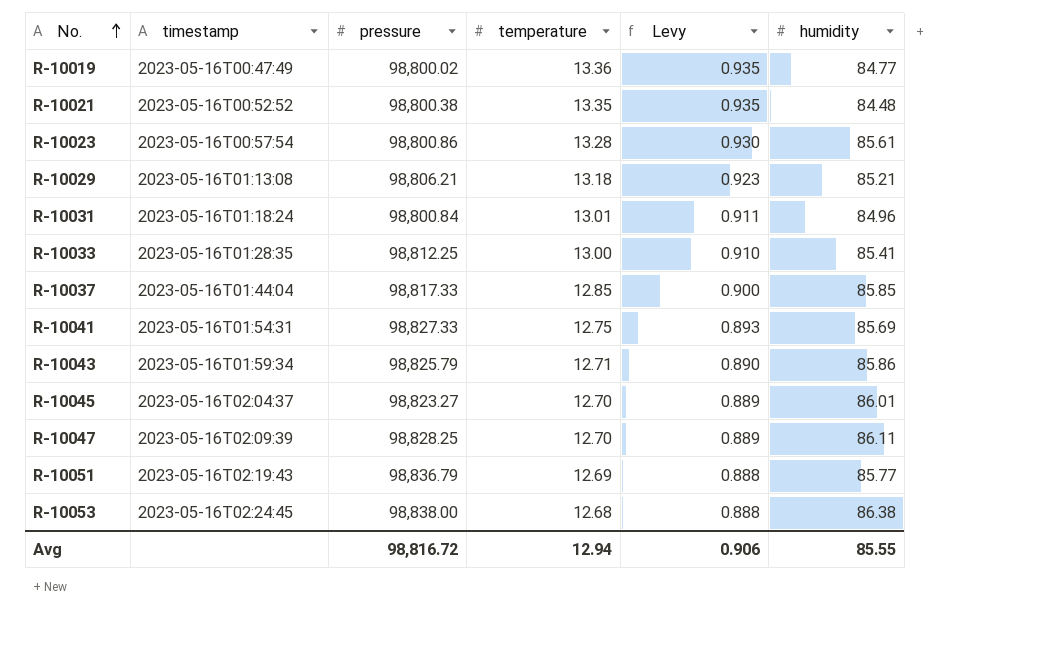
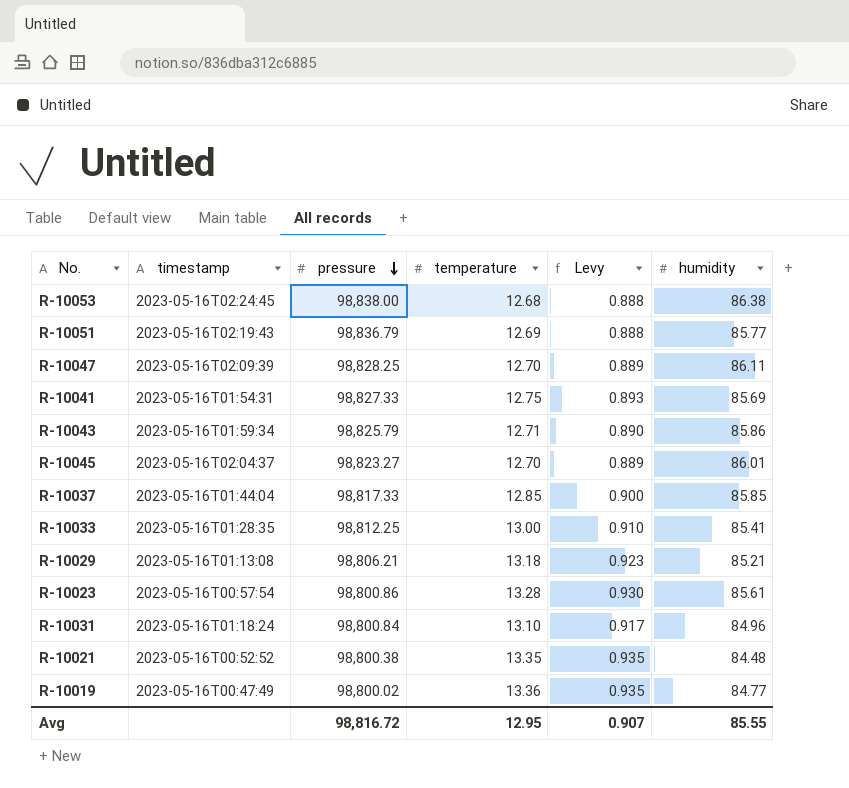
row order: No. ascending -> pressure descending
R-10031 | temperature: 13.01 -> 13.10
R-10031 | Levy: 0.911 -> 0.917
Avg | temperature: 12.94 -> 12.95
Avg | Levy: 0.906 -> 0.907

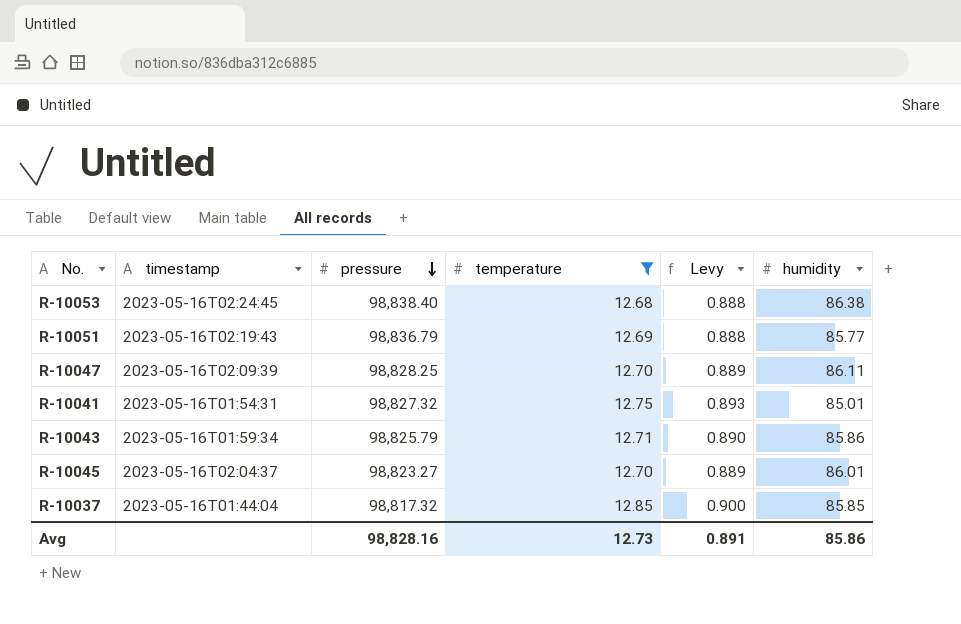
filter: none -> temperature <= 12.85
R-10053 | pressure: 98,838.00 -> 98,838.40
R-10041 | pressure: 98,827.33 -> 98,827.32
R-10041 | humidity: 85.69 -> 85.01
R-10037 | pressure: 98,817.33 -> 98,817.32
Avg | pressure: 98,816.72 -> 98,828.16
Avg | temperature: 12.95 -> 12.73
Avg | Levy: 0.907 -> 0.891
Avg | humidity: 85.55 -> 85.86

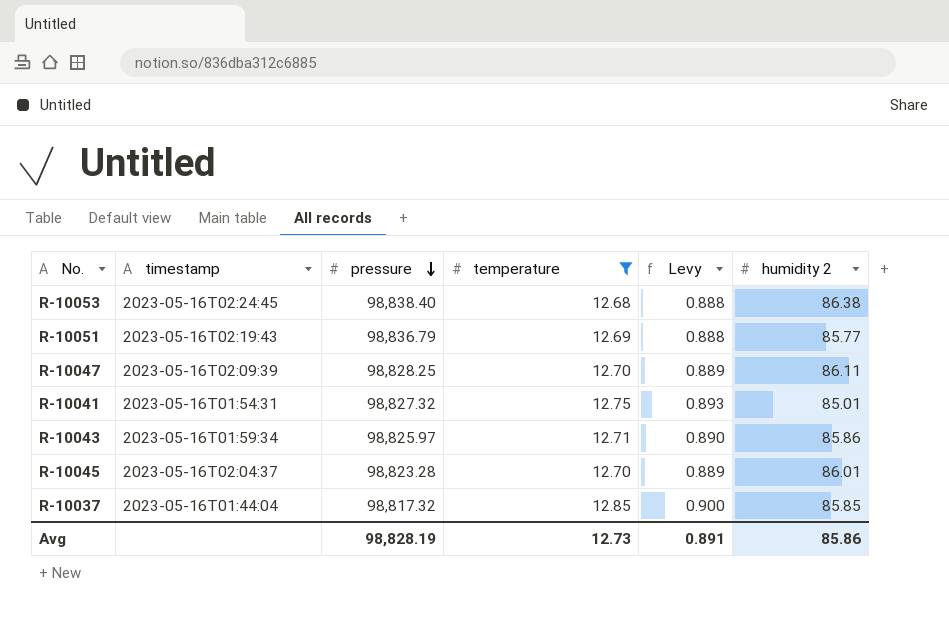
column name: humidity -> humidity 2
R-10043 | pressure: 98,825.79 -> 98,825.97
R-10045 | pressure: 98,823.27 -> 98,823.28
Avg | pressure: 98,828.16 -> 98,828.19

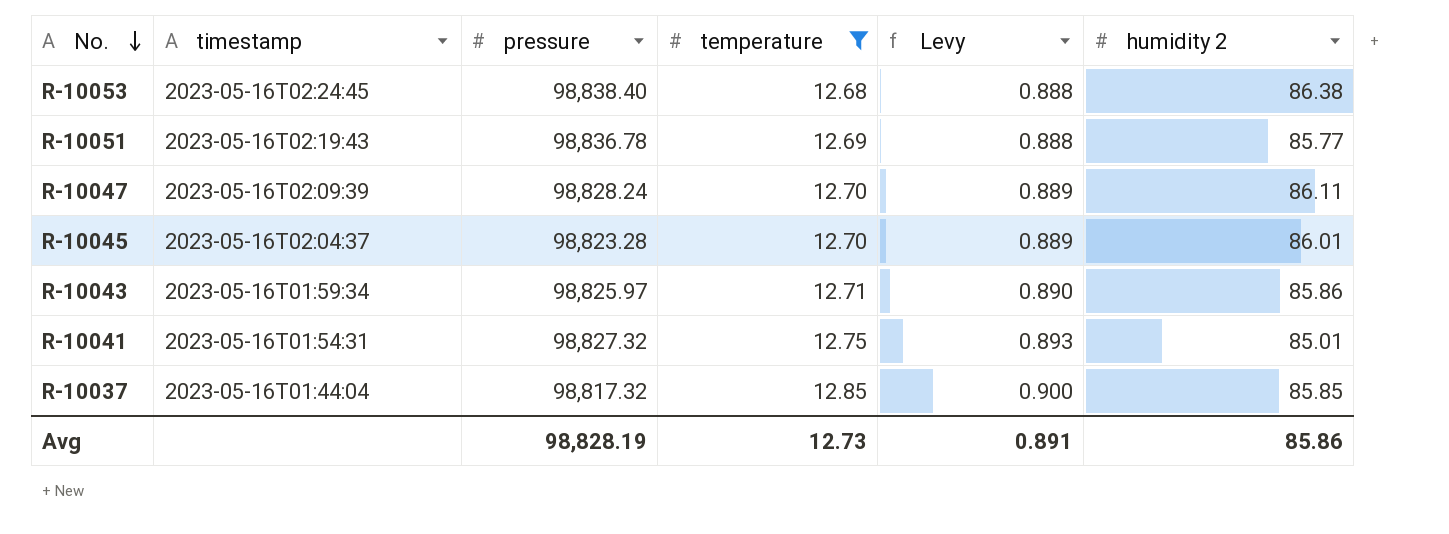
row order: pressure descending -> No. descending
R-10051 | pressure: 98,836.79 -> 98,836.78
R-10047 | pressure: 98,828.25 -> 98,828.24

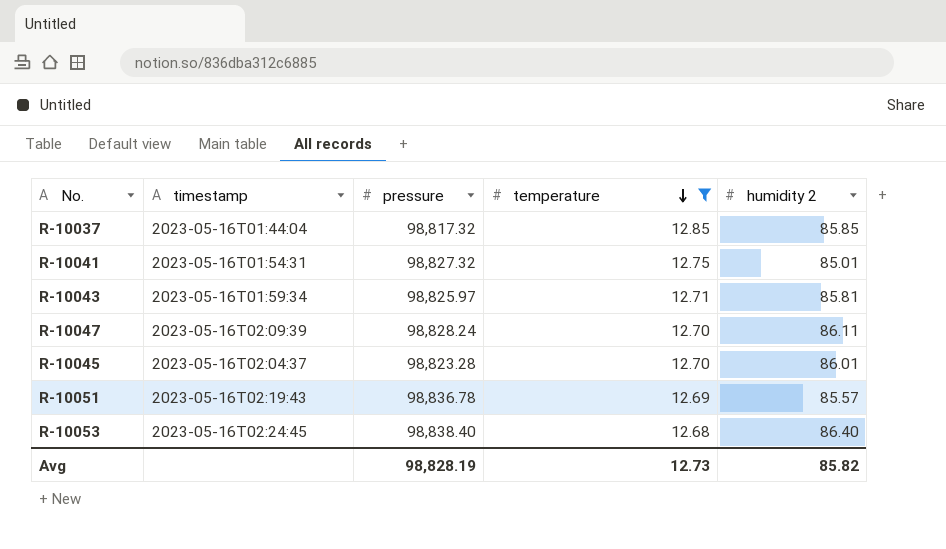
row order: No. descending -> temperature descending
column Levy | formula: [temperature] * 0.07 -> none
R-10043 | humidity 2: 85.86 -> 85.81
R-10051 | humidity 2: 85.77 -> 85.57
R-10053 | humidity 2: 86.38 -> 86.40
Avg | humidity 2: 85.86 -> 85.82

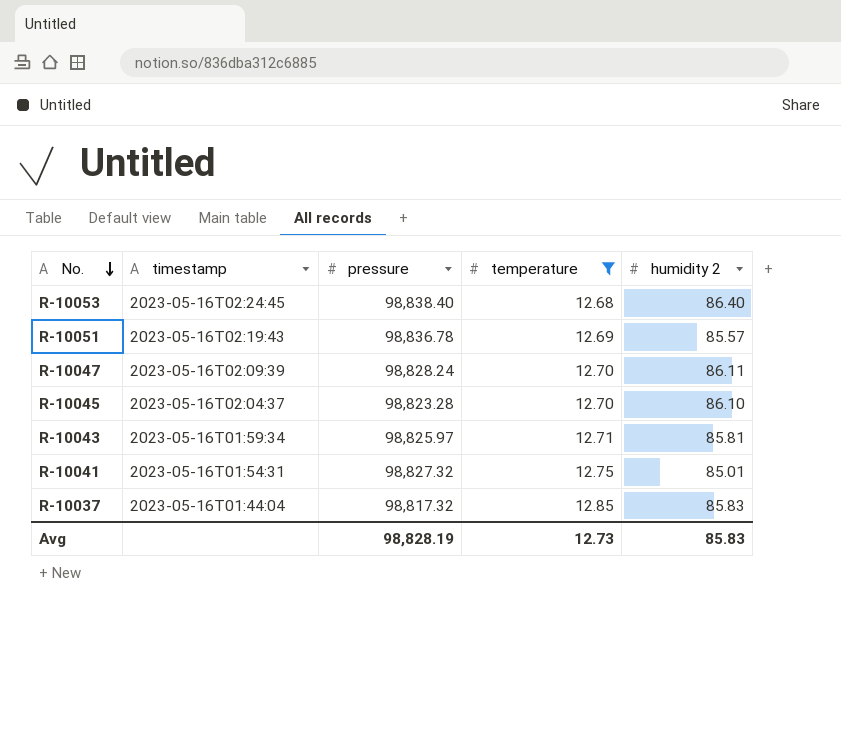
row order: temperature descending -> No. descending
R-10045 | humidity 2: 86.01 -> 86.10
R-10037 | humidity 2: 85.85 -> 85.83
Avg | humidity 2: 85.82 -> 85.83

